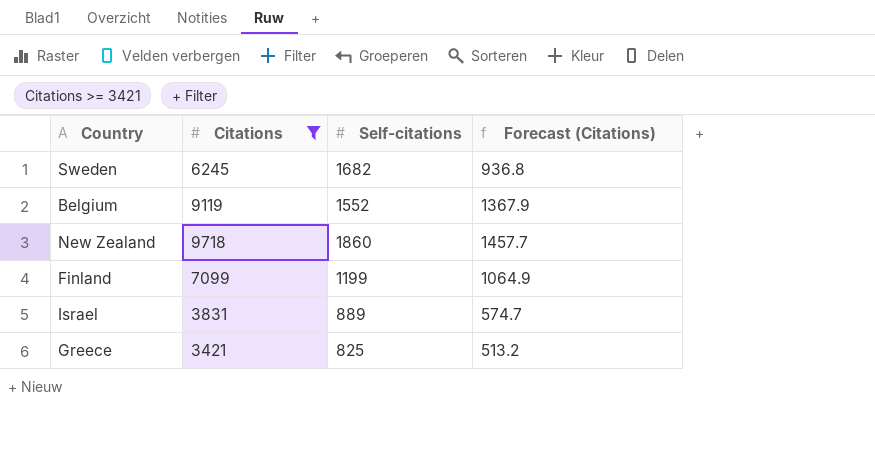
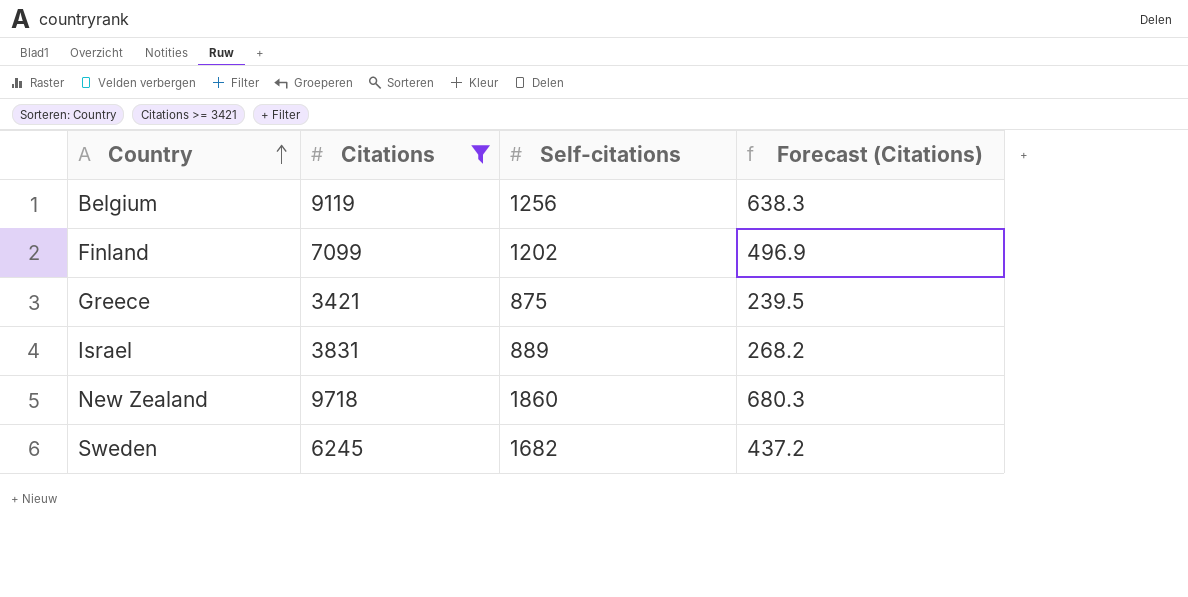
row order: none -> Country ascending
column Forecast (Citations) | formula: [Citations] * 0.15 -> [Citations] * 0.07
Belgium | Self-citations: 1552 -> 1256
Finland | Self-citations: 1199 -> 1202
Greece | Self-citations: 825 -> 875

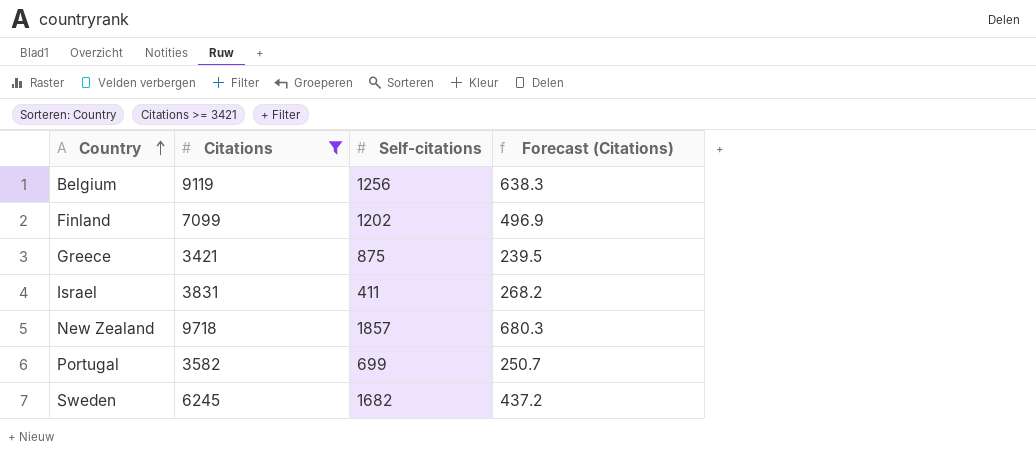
Israel | Self-citations: 889 -> 411
New Zealand | Self-citations: 1860 -> 1857
row Portugal: none -> 3582 | 699 | 250.7

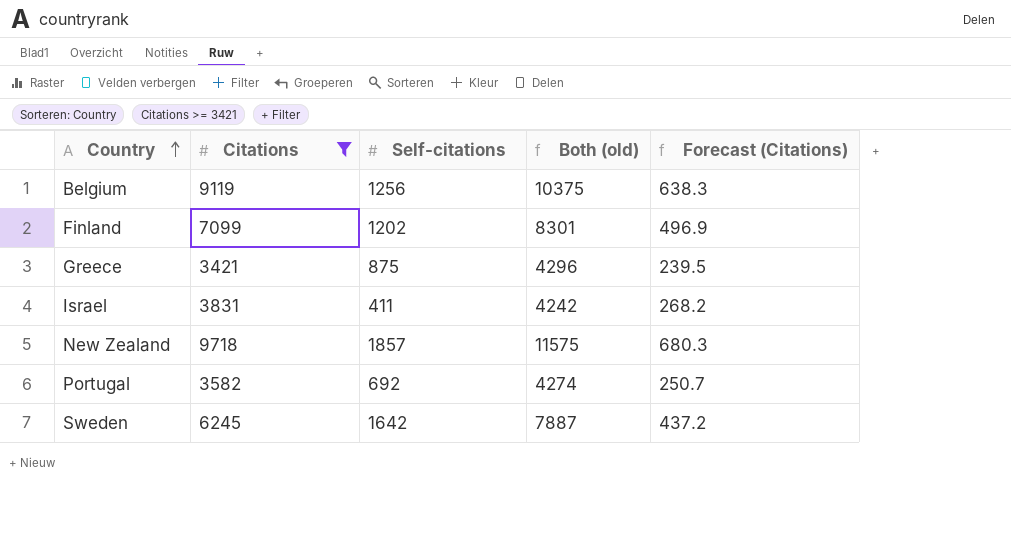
column Both (old) | formula: none -> [Citations] + [Self-citations]
Portugal | Self-citations: 699 -> 692
Sweden | Self-citations: 1682 -> 1642

